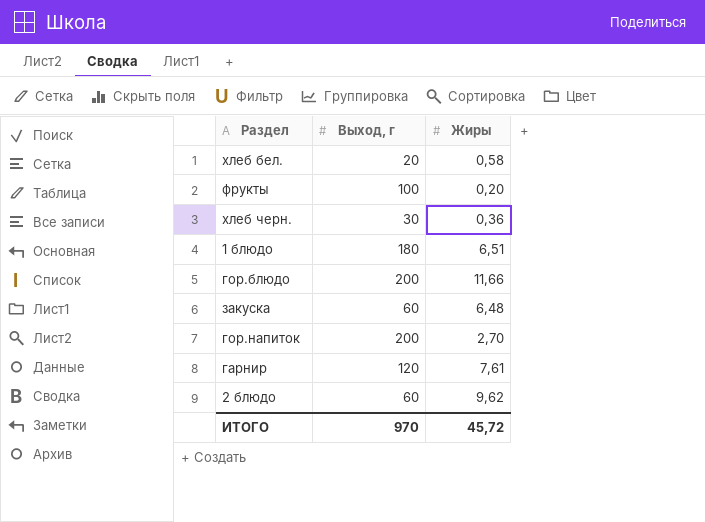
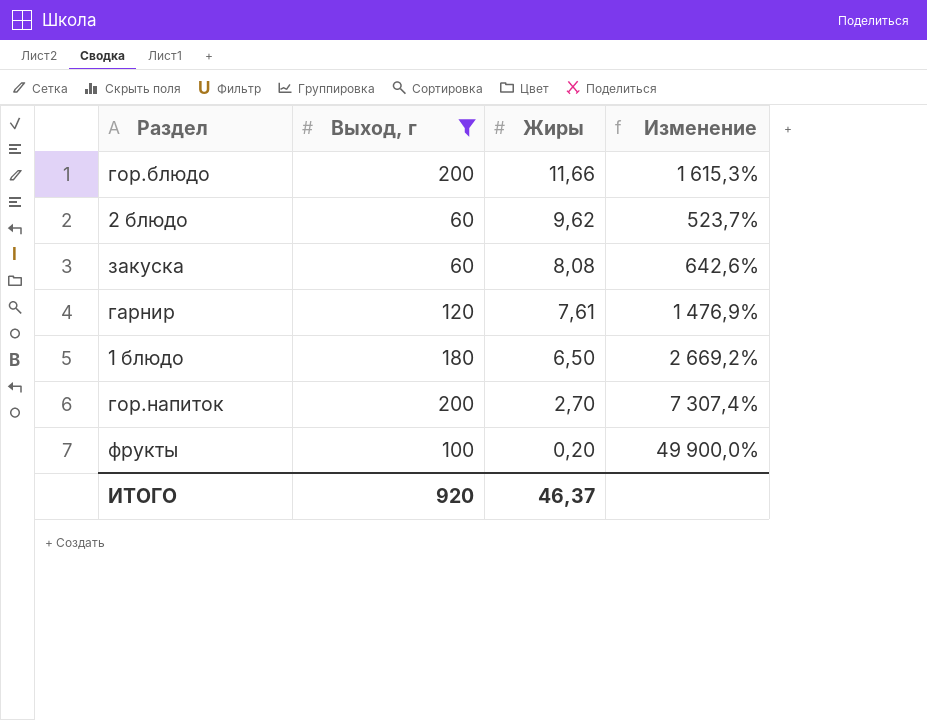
filter: none -> Выход, г >= 60
row order: none -> Жиры descending
column Изменение | formula: none -> ([Выход, г] - [Жиры]) / [Жиры]
закуска | Жиры: 6,48 -> 8,08
1 блюдо | Жиры: 6,51 -> 6,50
ИТОГО | Выход, г: 970 -> 920
ИТОГО | Жиры: 45,72 -> 46,37

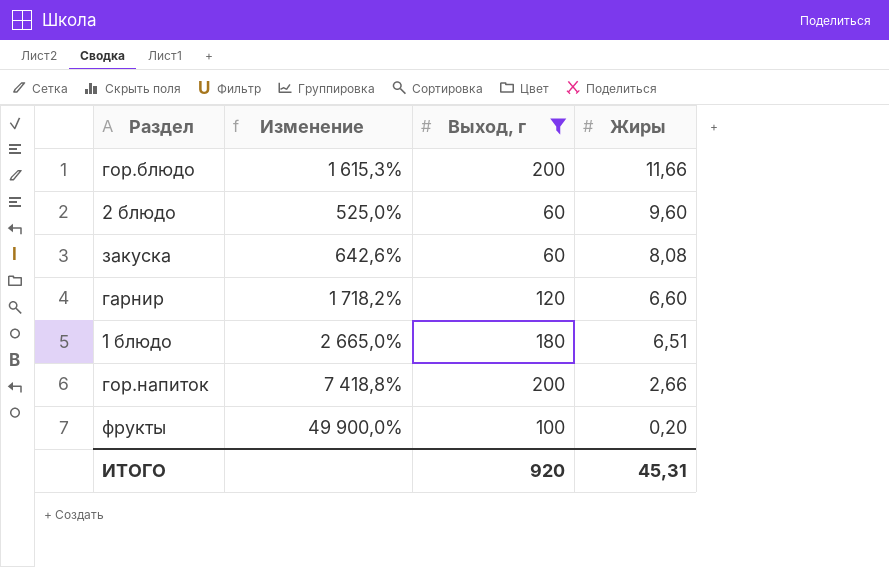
column Изменение | position: 4 -> 2
2 блюдо | Изменение: 523,7% -> 525,0%
2 блюдо | Жиры: 9,62 -> 9,60
гарнир | Изменение: 1 476,9% -> 1 718,2%
гарнир | Жиры: 7,61 -> 6,60
1 блюдо | Изменение: 2 669,2% -> 2 665,0%
1 блюдо | Жиры: 6,50 -> 6,51
гор.напиток | Изменение: 7 307,4% -> 7 418,8%
гор.напиток | Жиры: 2,70 -> 2,66
ИТОГО | Жиры: 46,37 -> 45,31

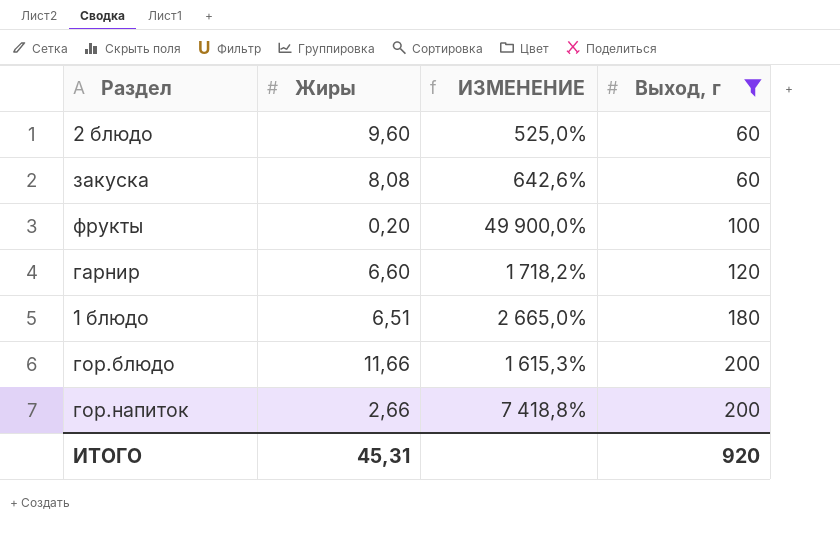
row order: Жиры descending -> Выход, г ascending
column Жиры | position: 4 -> 2
column name: Изменение -> ИЗМЕНЕНИЕ

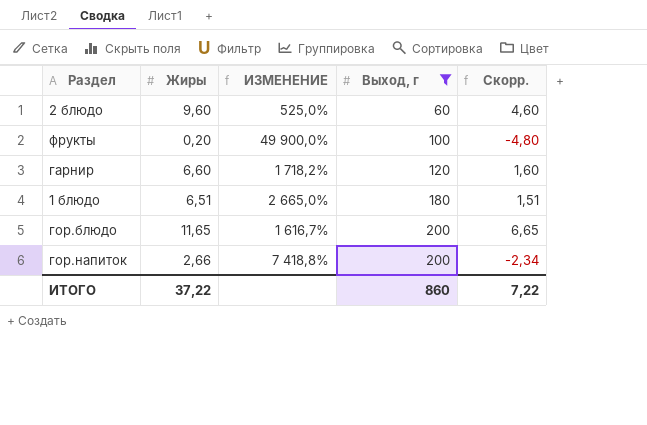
column Скорр. | formula: none -> [Жиры] - 5
row закуска: 8,08 | 642,6% | 60 -> none
гор.блюдо | Жиры: 11,66 -> 11,65
гор.блюдо | ИЗМЕНЕНИЕ: 1 615,3% -> 1 616,7%
ИТОГО | Жиры: 45,31 -> 37,22
ИТОГО | Выход, г: 920 -> 860

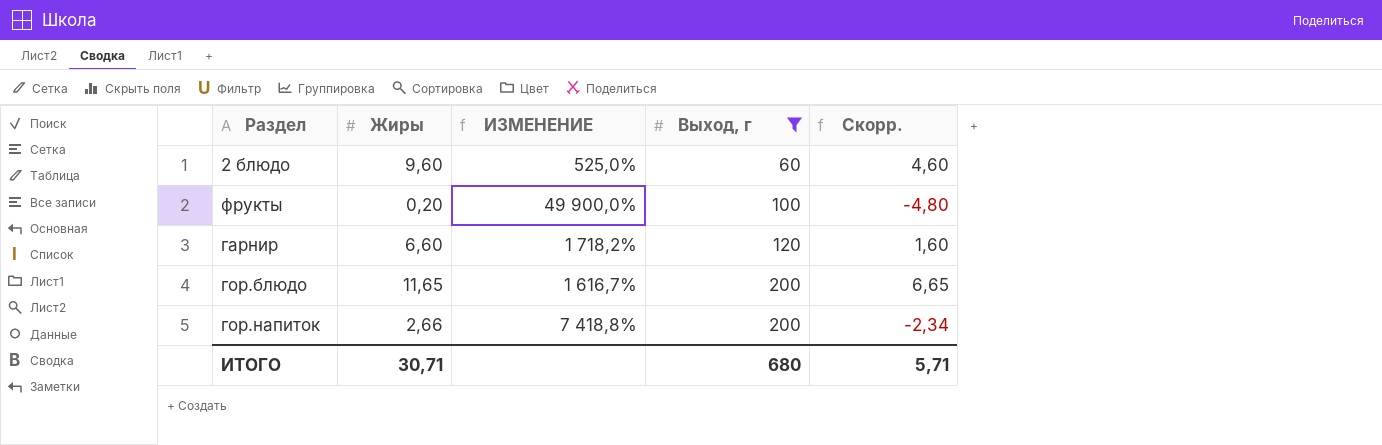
row 1 блюдо: 6,51 | 2 665,0% | 180 | 1,51 -> none
ИТОГО | Жиры: 37,22 -> 30,71
ИТОГО | Выход, г: 860 -> 680
ИТОГО | Скорр.: 7,22 -> 5,71

